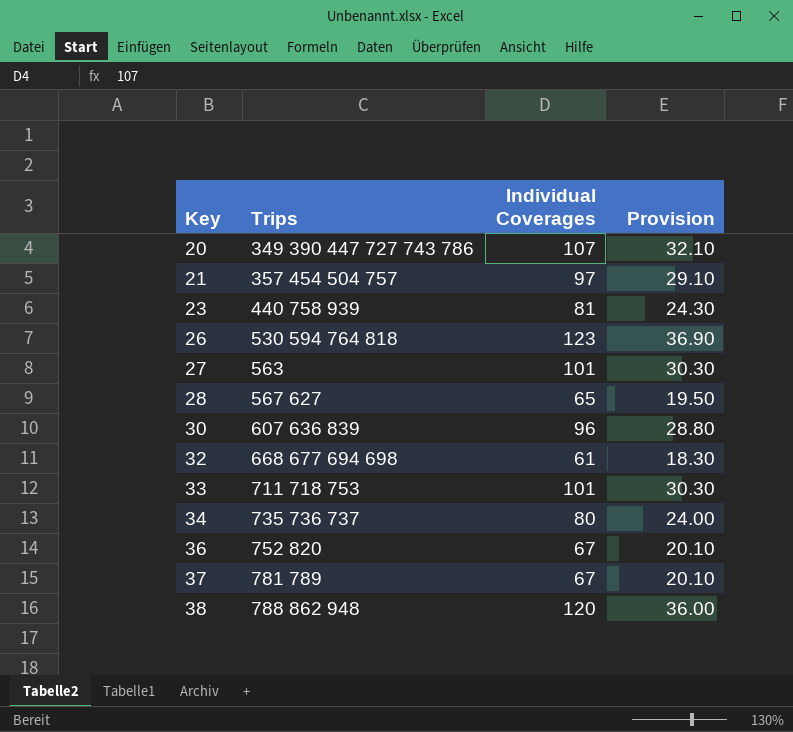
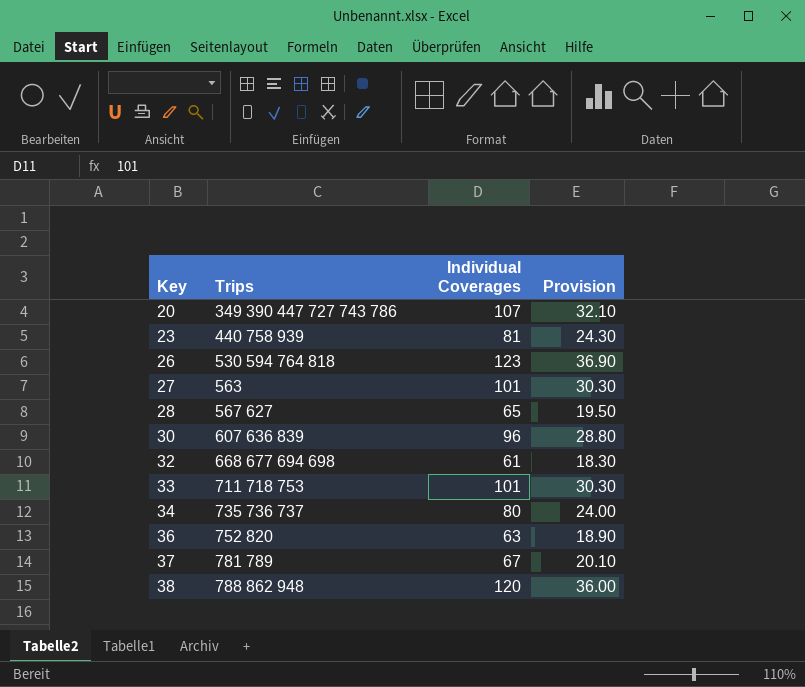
row 21: 357 454 504 757 | 97 | 29.10 -> none
36 | Individual Coverages: 67 -> 63
36 | Provision: 20.10 -> 18.90

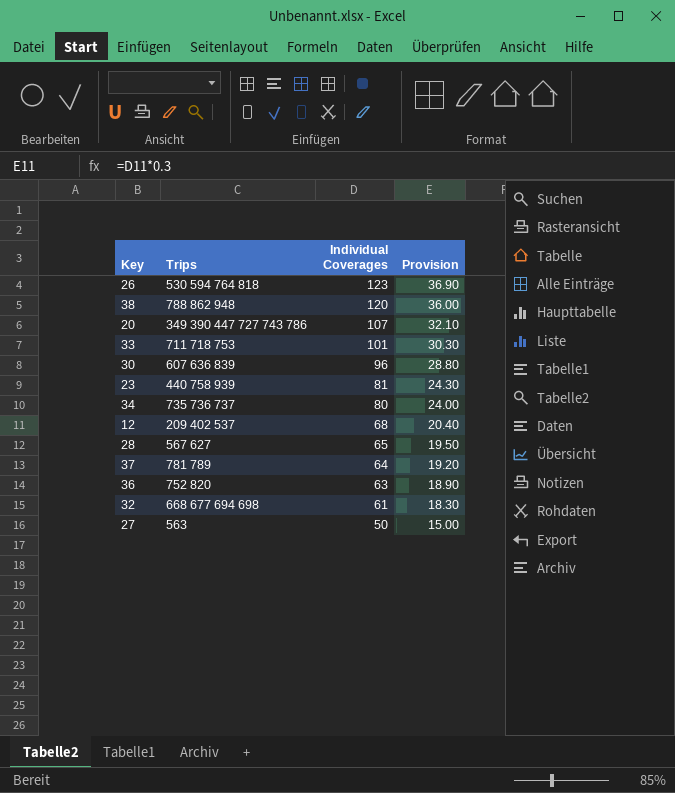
row order: Key ascending -> Individual Coverages descending
row 12: none -> 209 402 537 | 68 | 20.40
37 | Individual Coverages: 67 -> 64
37 | Provision: 20.10 -> 19.20
27 | Individual Coverages: 101 -> 50
27 | Provision: 30.30 -> 15.00

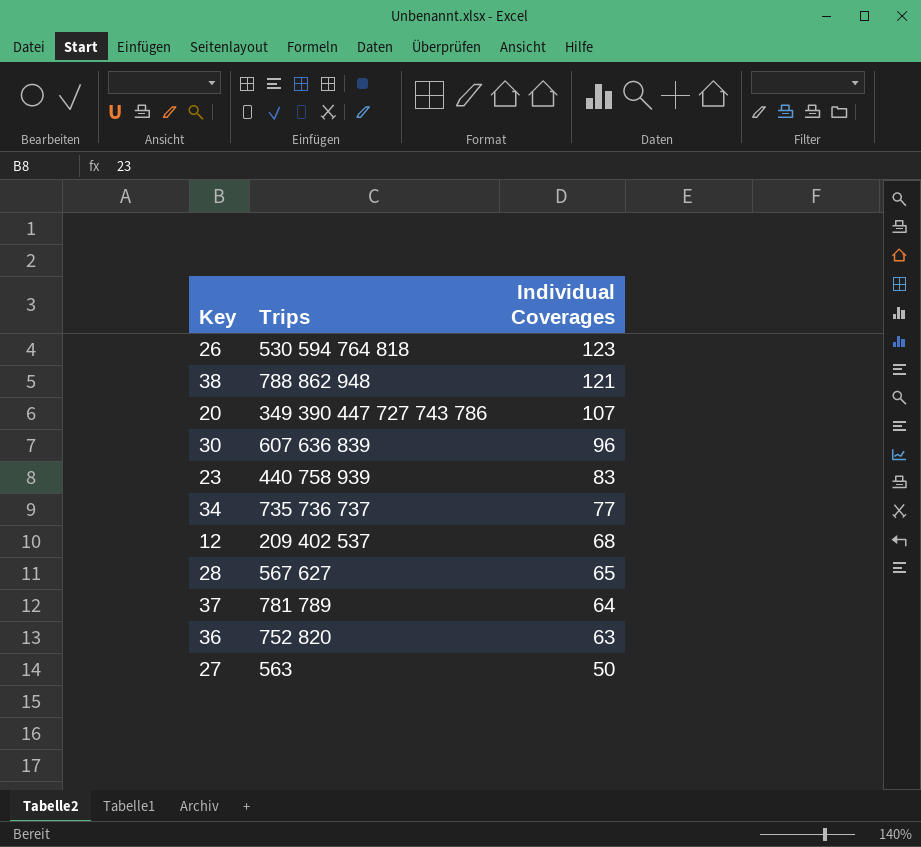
column Provision | formula: [Individual Coverages] * 0.3 -> none
row 33: 711 718 753 | 101 | 30.30 -> none
row 32: 668 677 694 698 | 61 | 18.30 -> none
38 | Individual Coverages: 120 -> 121
23 | Individual Coverages: 81 -> 83
34 | Individual Coverages: 80 -> 77

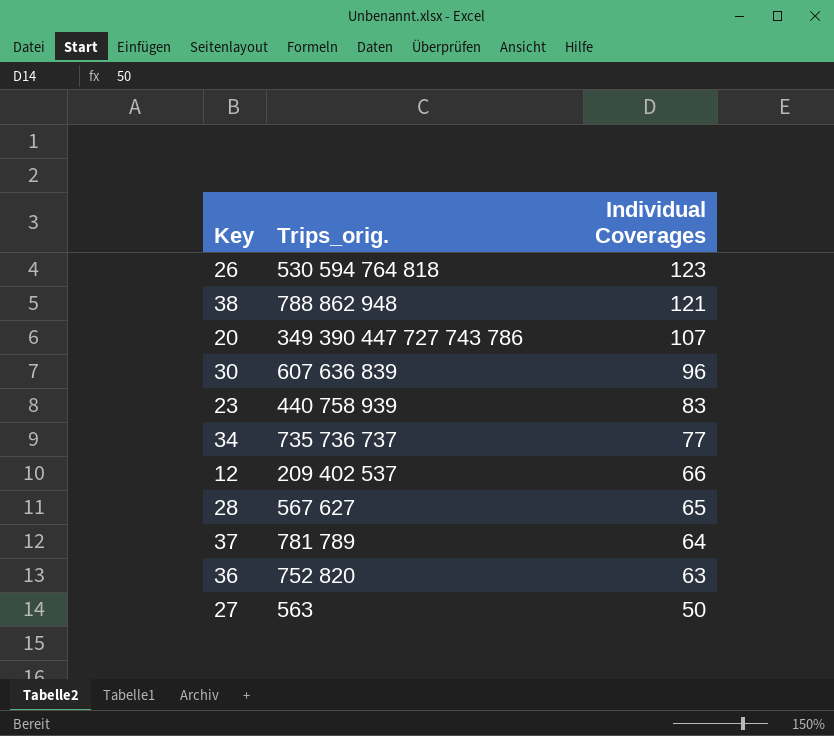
column name: Trips -> Trips_orig.
12 | Individual Coverages: 68 -> 66

